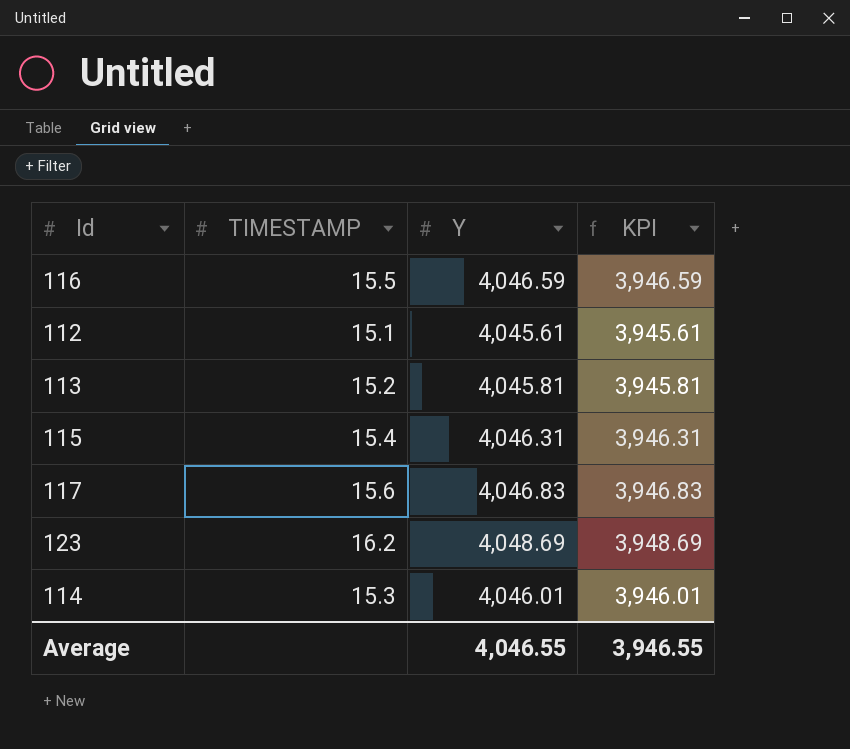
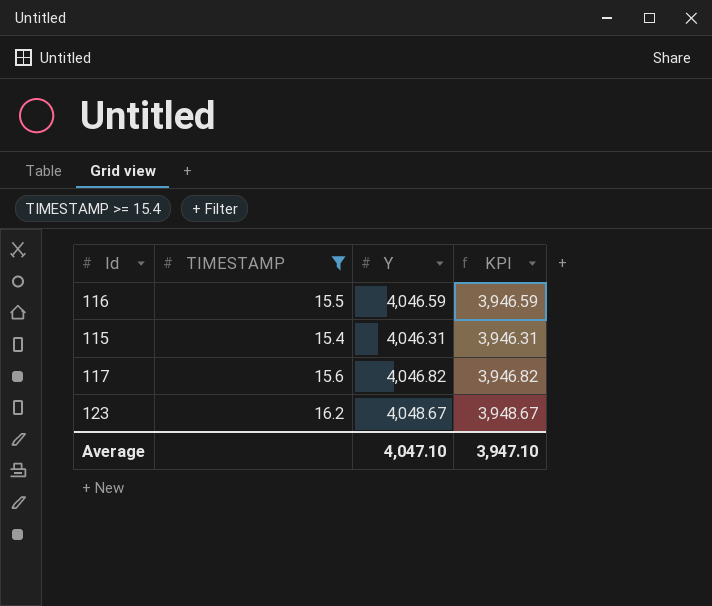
filter: none -> TIMESTAMP >= 15.4
117 | Y: 4,046.83 -> 4,046.82
117 | KPI: 3,946.83 -> 3,946.82
123 | Y: 4,048.69 -> 4,048.67
123 | KPI: 3,948.69 -> 3,948.67
Average | Y: 4,046.55 -> 4,047.10
Average | KPI: 3,946.55 -> 3,947.10

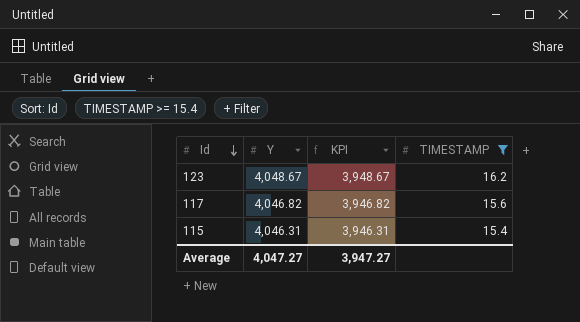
row order: none -> Id descending
column TIMESTAMP | position: 2 -> 4
row 116: 15.5 | 4,046.59 | 3,946.59 -> none
Average | Y: 4,047.10 -> 4,047.27
Average | KPI: 3,947.10 -> 3,947.27

